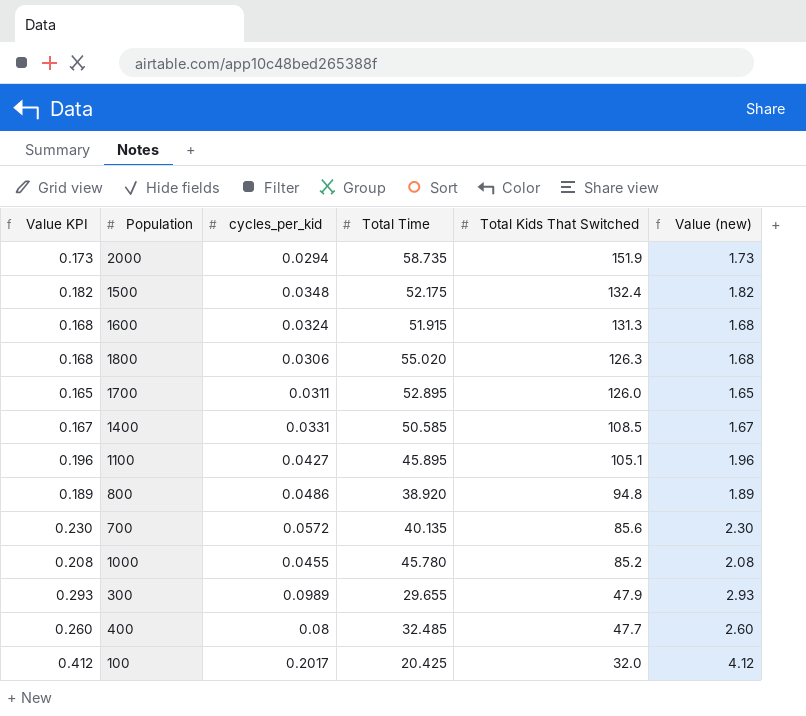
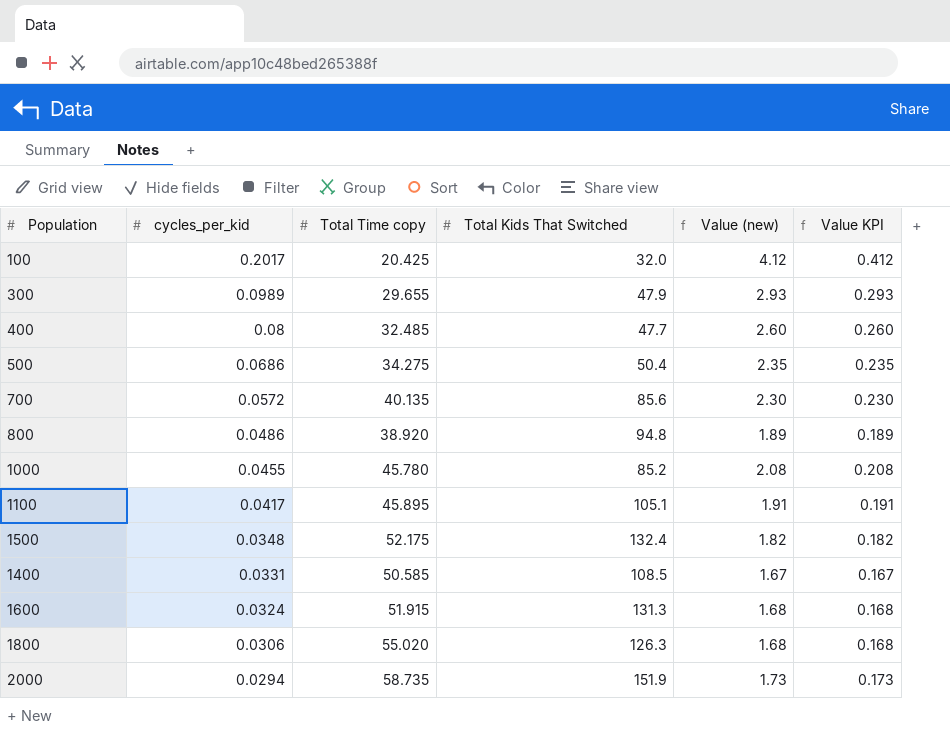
row order: Total Kids That Switched descending -> cycles_per_kid descending
column name: Total Time -> Total Time copy
column Value KPI | position: 1 -> 6
row 1700: 0.165 | 0.0311 | 52.895 | 126.0 | 1.65 -> none
row 500: none -> 0.0686 | 34.275 | 50.4 | 2.35 | 0.235
1100 | cycles_per_kid: 0.0427 -> 0.0417
1100 | Value (new): 1.96 -> 1.91
1100 | Value KPI: 0.196 -> 0.191

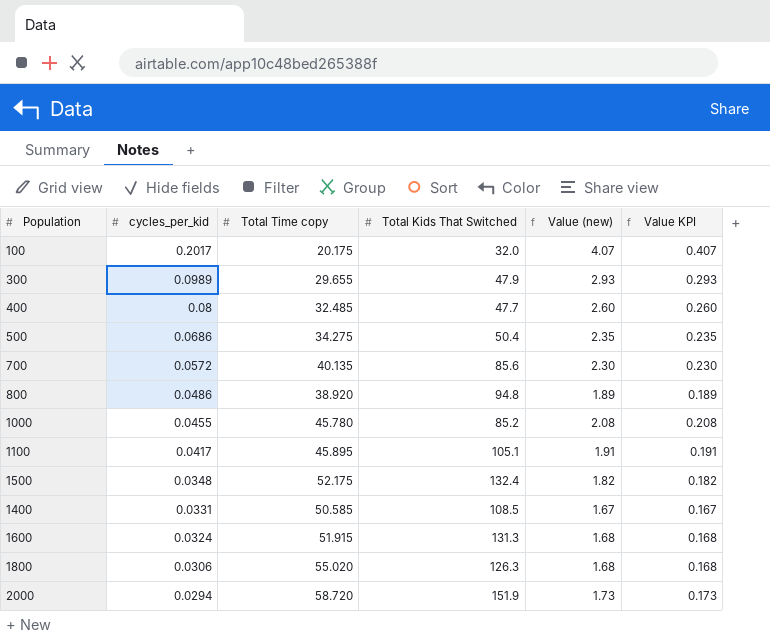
100 | Total Time copy: 20.425 -> 20.175
100 | Value (new): 4.12 -> 4.07
100 | Value KPI: 0.412 -> 0.407
2000 | Total Time copy: 58.735 -> 58.720

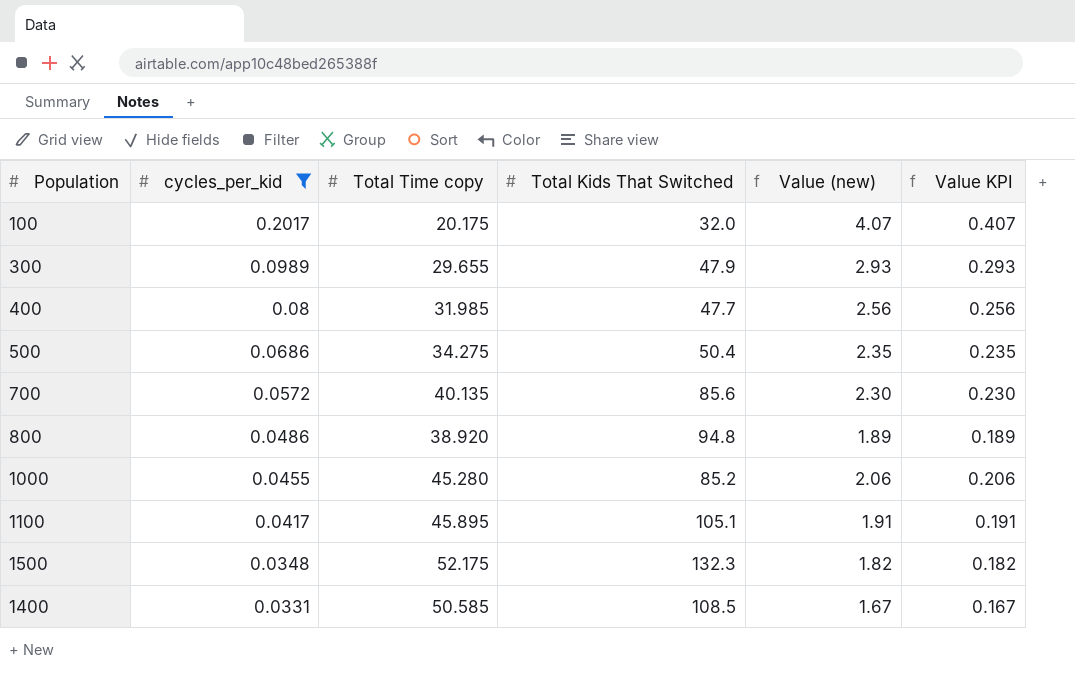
filter: none -> cycles_per_kid >= 0.0331
400 | Total Time copy: 32.485 -> 31.985
400 | Value (new): 2.60 -> 2.56
400 | Value KPI: 0.260 -> 0.256
1000 | Total Time copy: 45.780 -> 45.280
1000 | Value (new): 2.08 -> 2.06
1000 | Value KPI: 0.208 -> 0.206
1500 | Total Kids That Switched: 132.4 -> 132.3

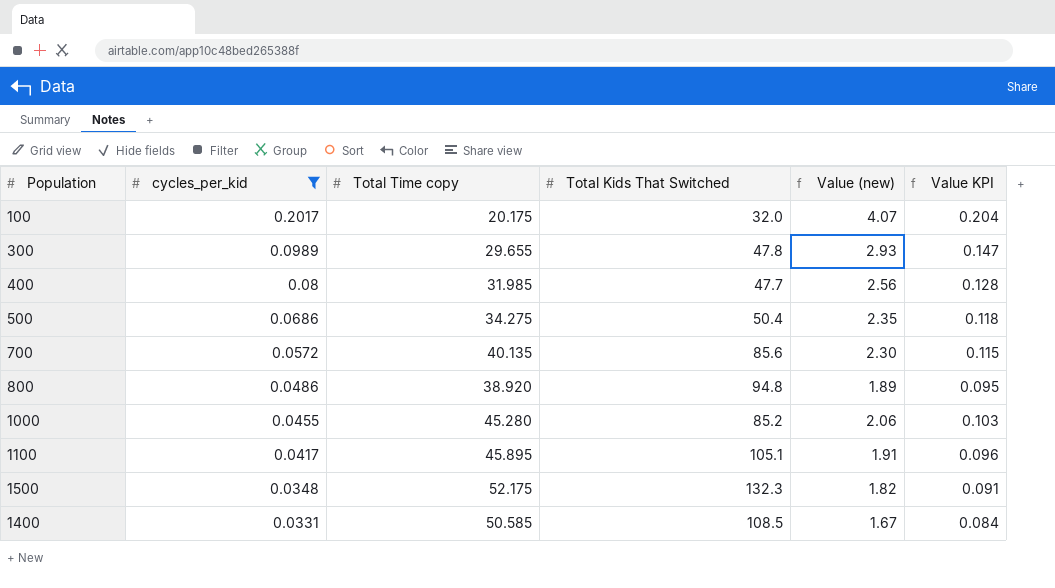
column Value KPI | formula: [Value (new)] * 0.1 -> [Value (new)] * 0.05
300 | Total Kids That Switched: 47.9 -> 47.8

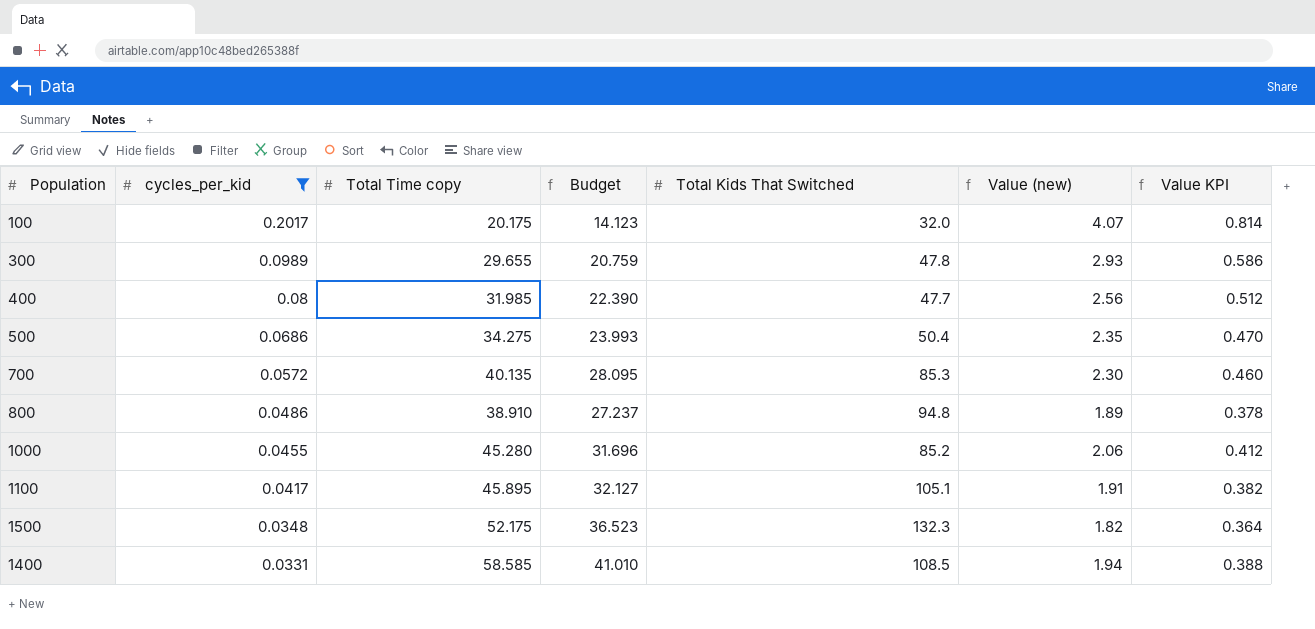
column Budget | formula: none -> [Total Time copy] * 0.7
column Value KPI | formula: [Value (new)] * 0.05 -> [Value (new)] * 0.2
700 | Total Kids That Switched: 85.6 -> 85.3
800 | Total Time copy: 38.920 -> 38.910
1400 | Total Time copy: 50.585 -> 58.585
1400 | Value (new): 1.67 -> 1.94

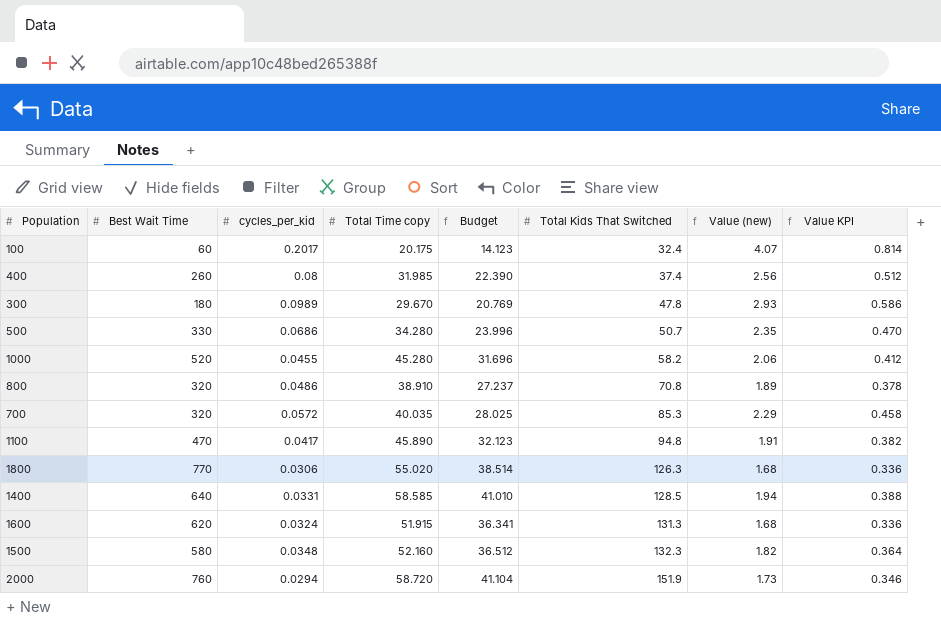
filter: cycles_per_kid >= 0.0331 -> none
row order: cycles_per_kid descending -> Total Kids That Switched ascending
column Best Wait Time | position: none -> 2
100 | Total Kids That Switched: 32.0 -> 32.4
400 | Total Kids That Switched: 47.7 -> 37.4
300 | Total Time copy: 29.655 -> 29.670
300 | Budget: 20.759 -> 20.769
500 | Total Time copy: 34.275 -> 34.280
500 | Budget: 23.993 -> 23.996
500 | Total Kids That Switched: 50.4 -> 50.7
1000 | Total Kids That Switched: 85.2 -> 58.2
800 | Total Kids That Switched: 94.8 -> 70.8
700 | Total Time copy: 40.135 -> 40.035
700 | Budget: 28.095 -> 28.025
700 | Value (new): 2.30 -> 2.29
700 | Value KPI: 0.460 -> 0.458
1100 | Total Time copy: 45.895 -> 45.890
1100 | Budget: 32.127 -> 32.123
1100 | Total Kids That Switched: 105.1 -> 94.8
1400 | Total Kids That Switched: 108.5 -> 128.5
1500 | Total Time copy: 52.175 -> 52.160
1500 | Budget: 36.523 -> 36.512

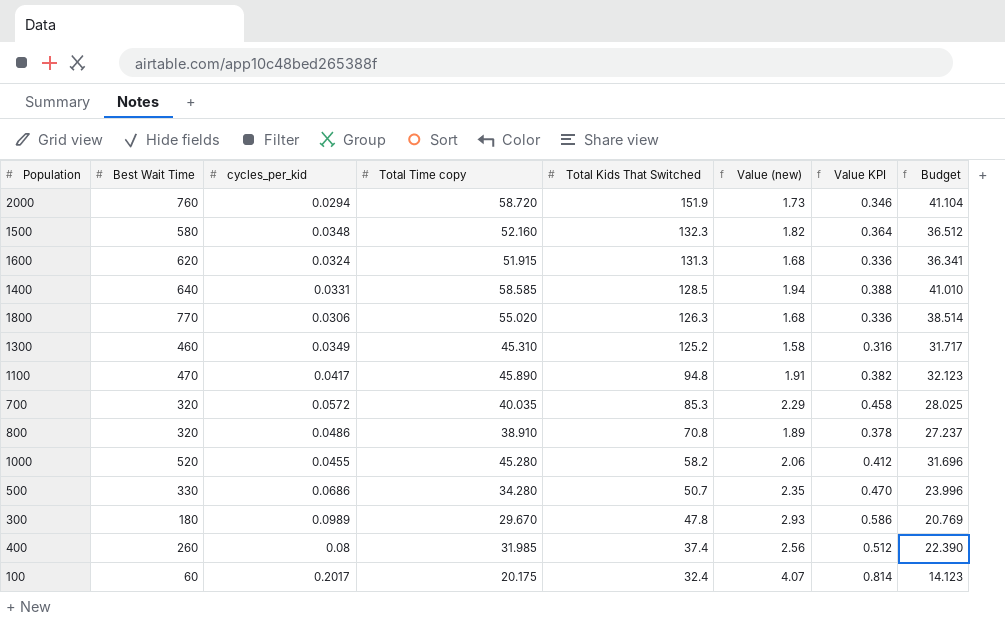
row order: Total Kids That Switched ascending -> Total Kids That Switched descending
column Budget | position: 5 -> 8
row 1300: none -> 460 | 0.0349 | 45.310 | 125.2 | 1.58 | 0.316 | 31.717

